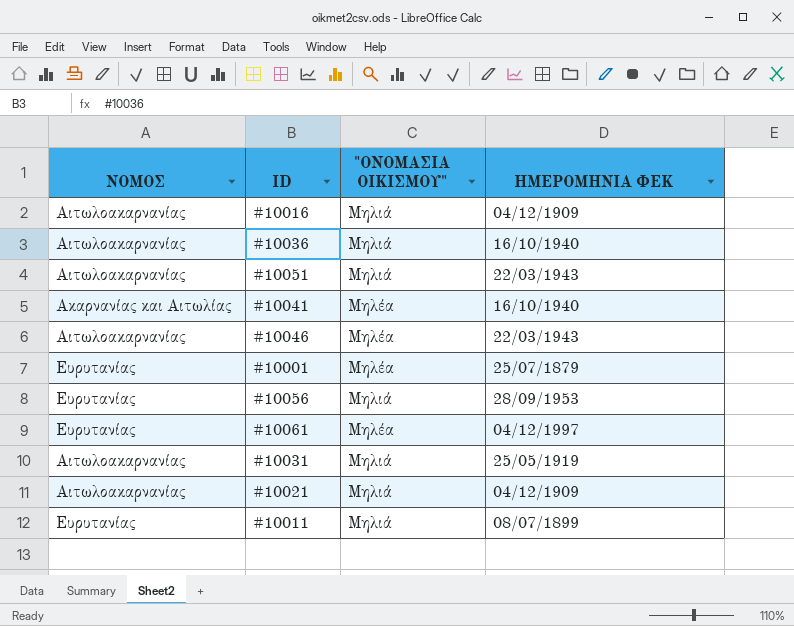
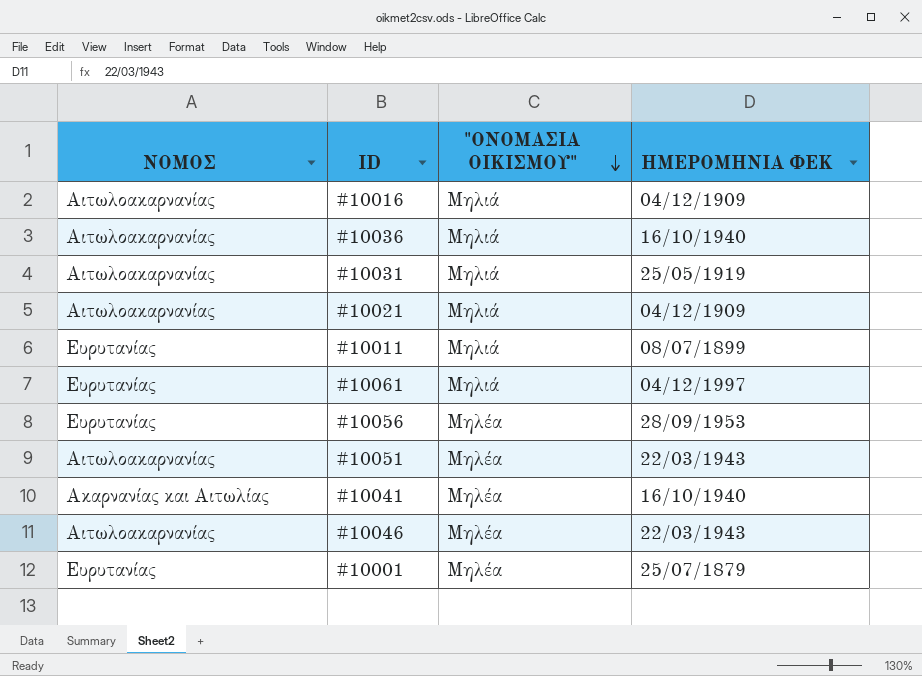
row order: none -> "ΟΝΟΜΑΣΙΑ ΟΙΚΙΣΜΟΥ" descending
#10061 | "ΟΝΟΜΑΣΙΑ ΟΙΚΙΣΜΟΥ": Μηλέα -> Μηλιά
#10056 | "ΟΝΟΜΑΣΙΑ ΟΙΚΙΣΜΟΥ": Μηλιά -> Μηλέα
#10051 | "ΟΝΟΜΑΣΙΑ ΟΙΚΙΣΜΟΥ": Μηλιά -> Μηλέα

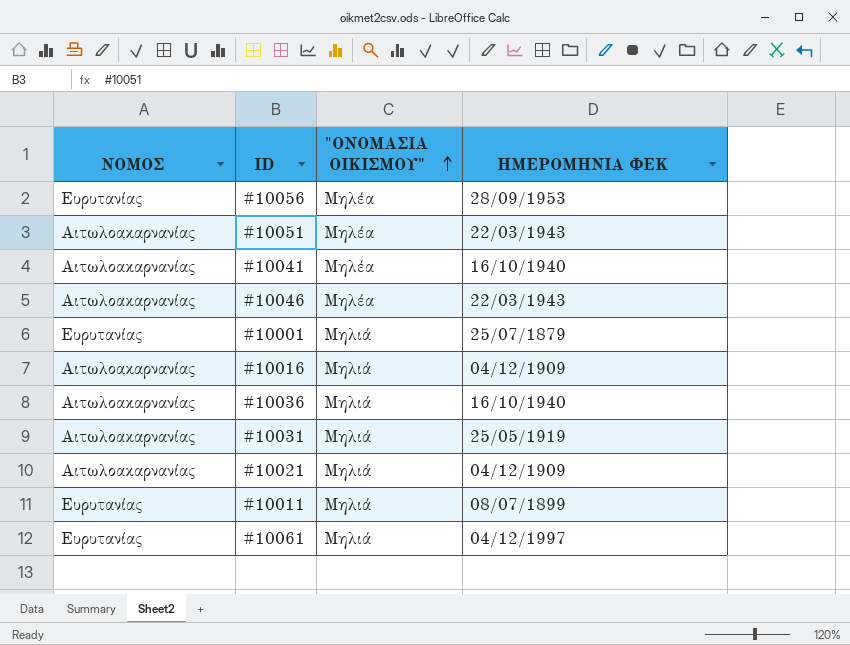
row order: "ΟΝΟΜΑΣΙΑ ΟΙΚΙΣΜΟΥ" descending -> "ΟΝΟΜΑΣΙΑ ΟΙΚΙΣΜΟΥ" ascending
#10041 | ΝΟΜΟΣ: Ακαρνανίας και Αιτωλίας -> Αιτωλοακαρνανίας
#10001 | "ΟΝΟΜΑΣΙΑ ΟΙΚΙΣΜΟΥ": Μηλέα -> Μηλιά

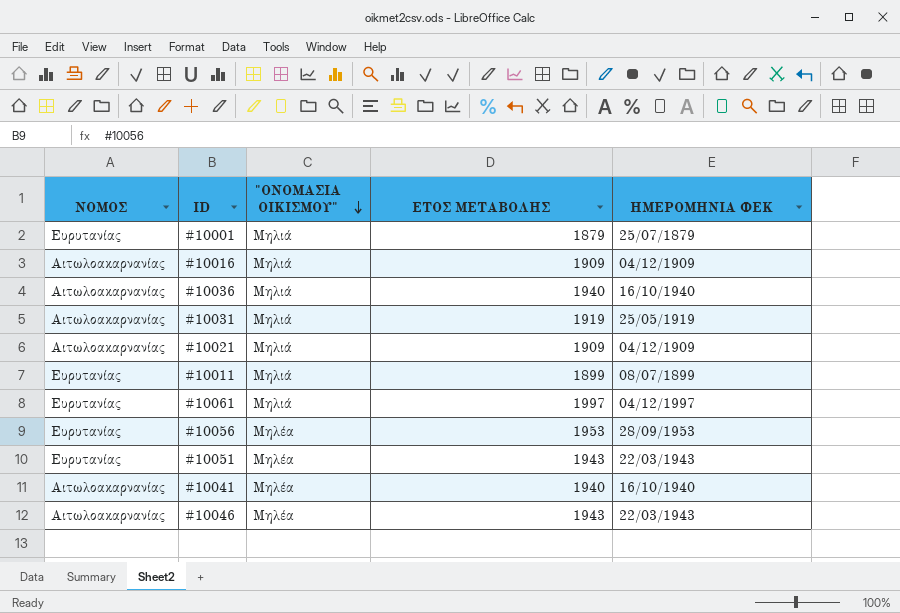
row order: "ΟΝΟΜΑΣΙΑ ΟΙΚΙΣΜΟΥ" ascending -> "ΟΝΟΜΑΣΙΑ ΟΙΚΙΣΜΟΥ" descending
column ΕΤΟΣ ΜΕΤΑΒΟΛΗΣ | position: none -> 4
#10051 | ΝΟΜΟΣ: Αιτωλοακαρνανίας -> Ευρυτανίας

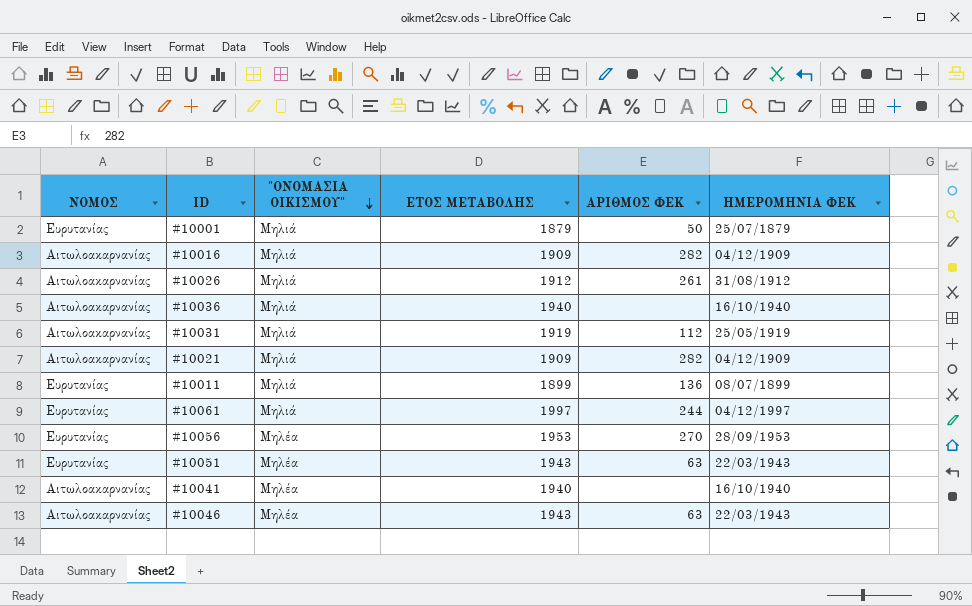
column ΑΡΙΘΜΟΣ ΦΕΚ | position: none -> 5
row #10026: none -> Αιτωλοακαρνανίας | Μηλιά | 1912 | 261 | 31/08/1912

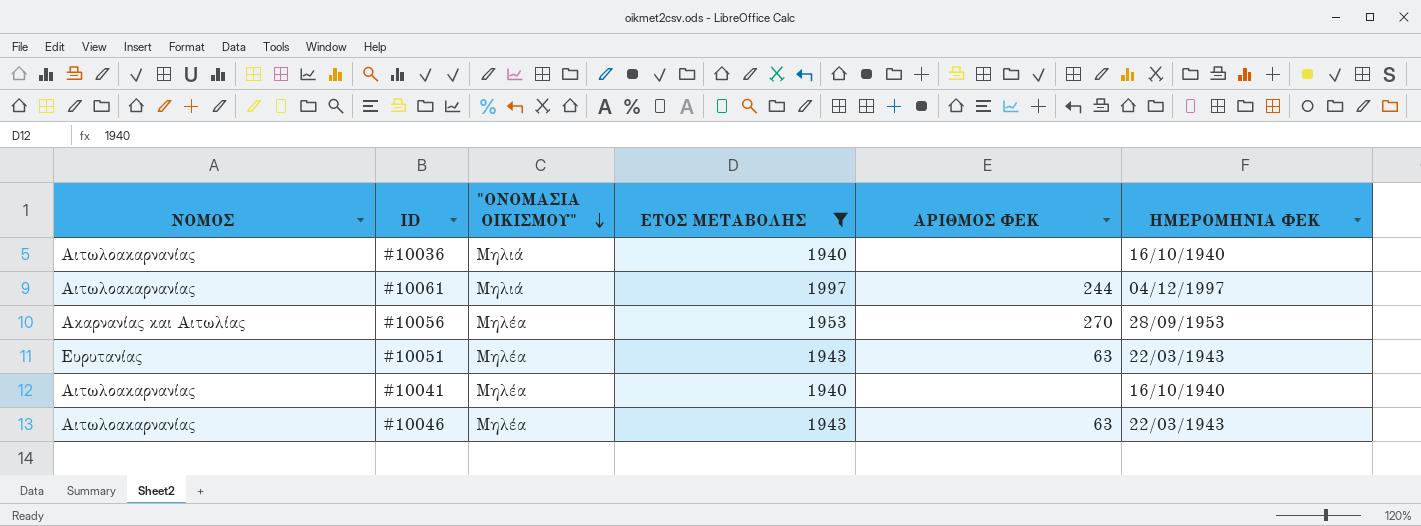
filter: none -> ΕΤΟΣ ΜΕΤΑΒΟΛΗΣ >= 1940
#10061 | ΝΟΜΟΣ: Ευρυτανίας -> Αιτωλοακαρνανίας
#10056 | ΝΟΜΟΣ: Ευρυτανίας -> Ακαρνανίας και Αιτωλίας

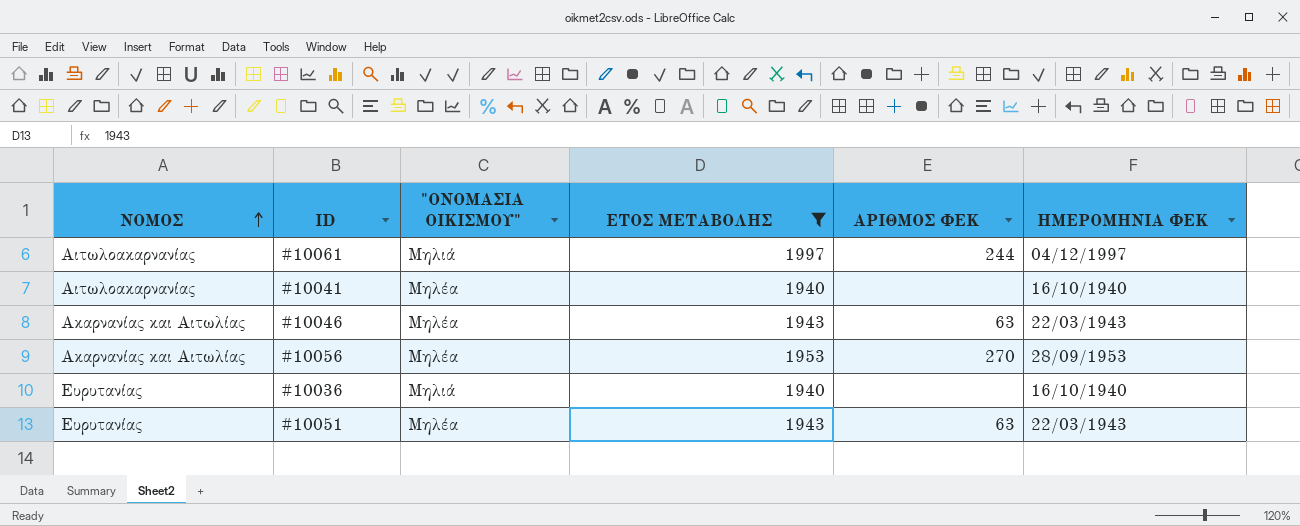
row order: "ΟΝΟΜΑΣΙΑ ΟΙΚΙΣΜΟΥ" descending -> ΝΟΜΟΣ ascending
#10046 | ΝΟΜΟΣ: Αιτωλοακαρνανίας -> Ακαρνανίας και Αιτωλίας
#10036 | ΝΟΜΟΣ: Αιτωλοακαρνανίας -> Ευρυτανίας

